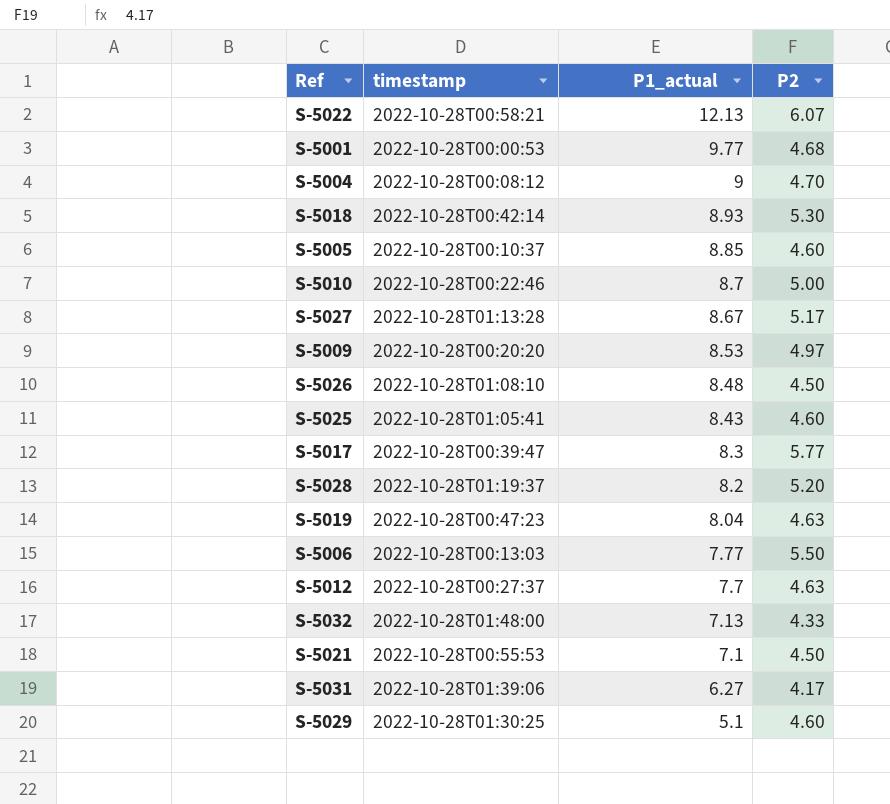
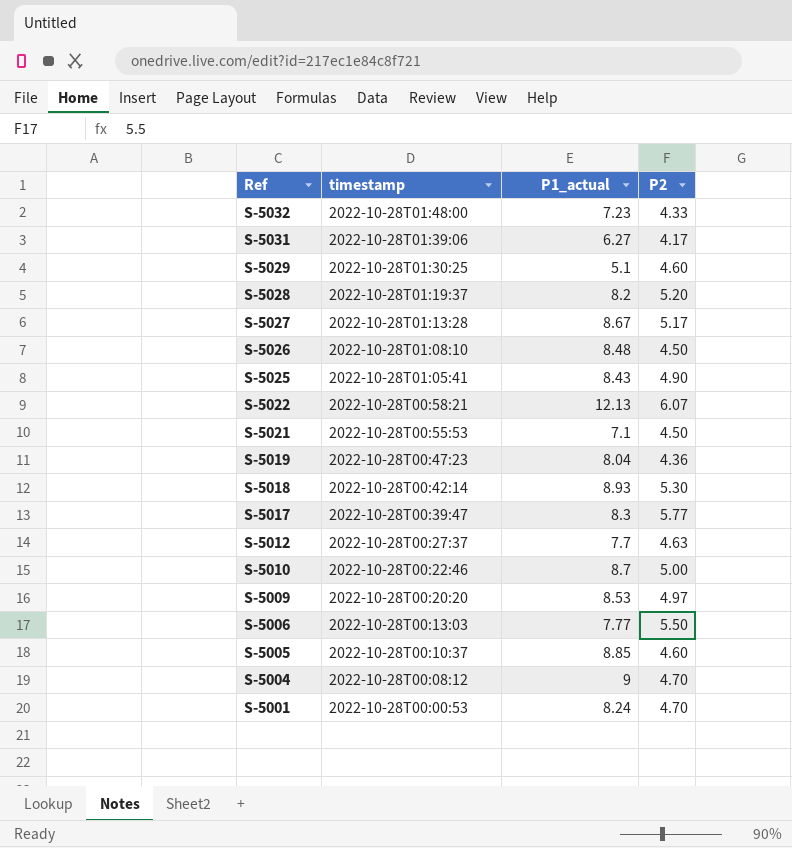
row order: P1_actual descending -> Ref descending
S-5032 | P1_actual: 7.13 -> 7.23
S-5025 | P2: 4.60 -> 4.90
S-5019 | P2: 4.63 -> 4.36
S-5001 | P1_actual: 9.77 -> 8.24
S-5001 | P2: 4.68 -> 4.70

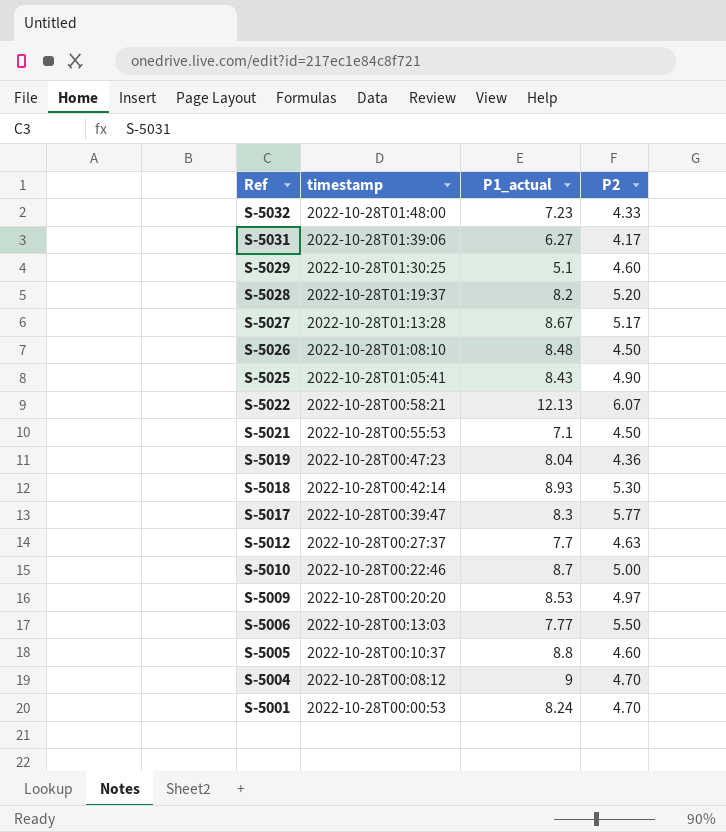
S-5005 | P1_actual: 8.85 -> 8.8

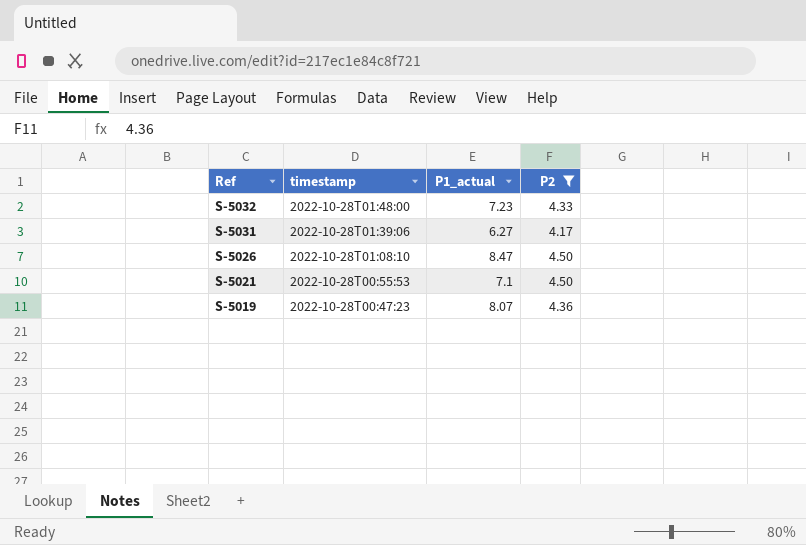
filter: none -> P2 <= 4.50
S-5026 | P1_actual: 8.48 -> 8.47
S-5019 | P1_actual: 8.04 -> 8.07

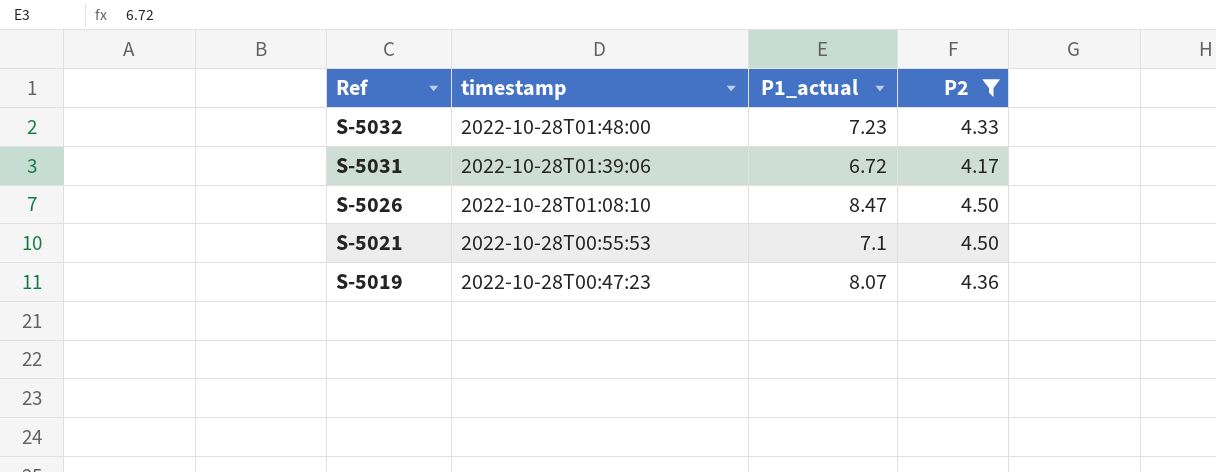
S-5031 | P1_actual: 6.27 -> 6.72

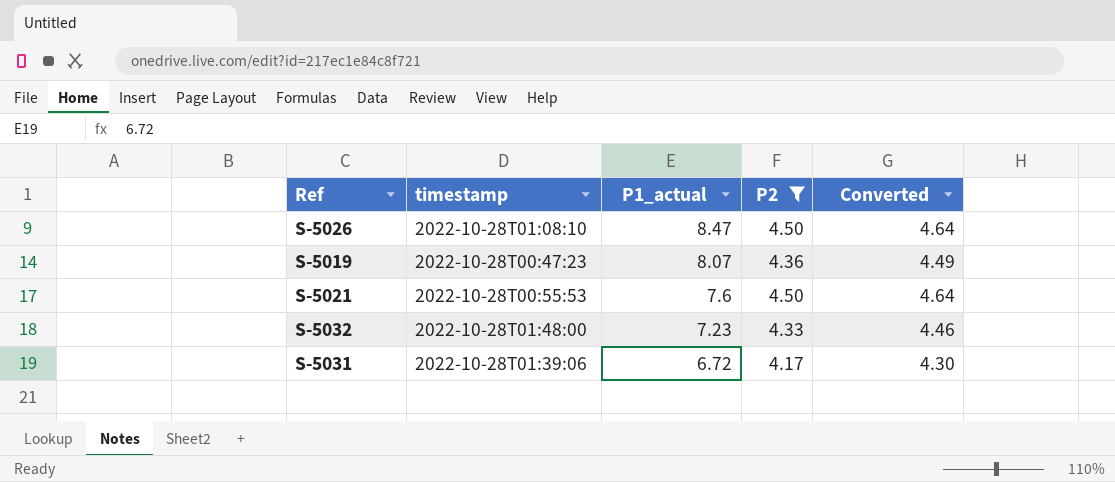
row order: Ref descending -> P1_actual descending
column Converted | formula: none -> [P2] * 1.03
S-5021 | P1_actual: 7.1 -> 7.6

